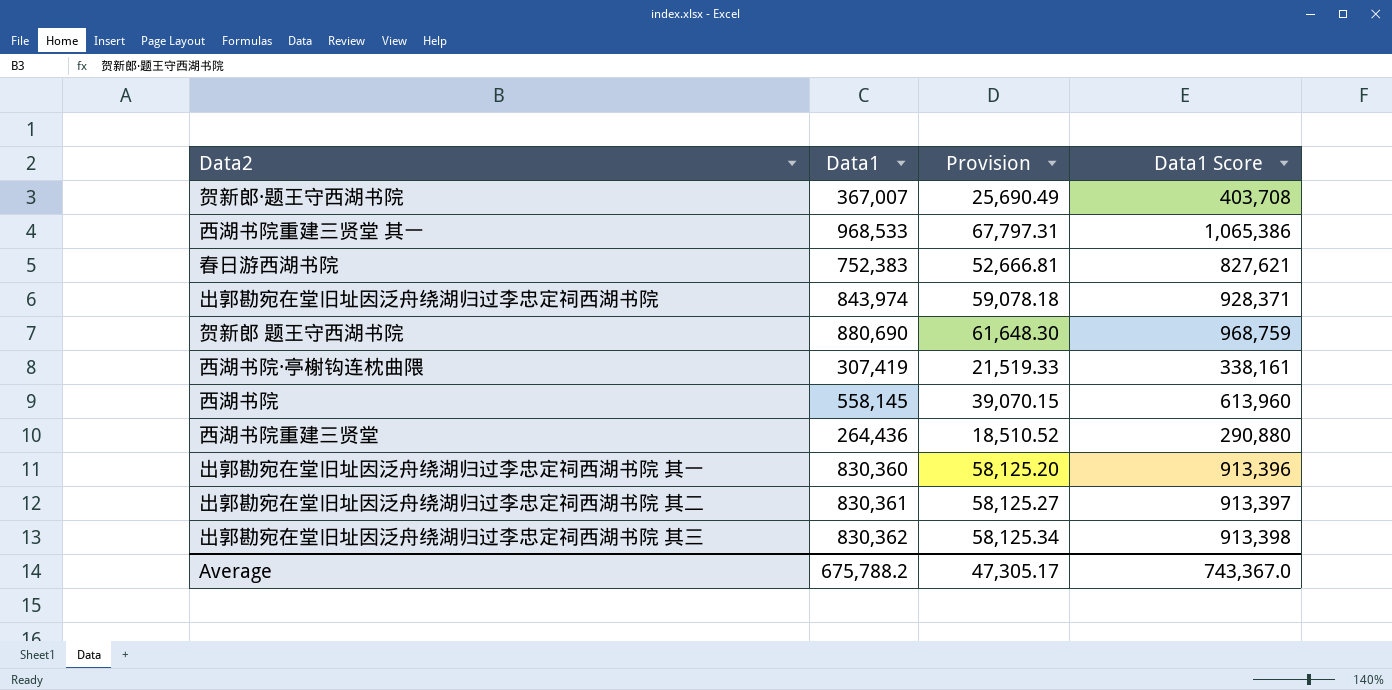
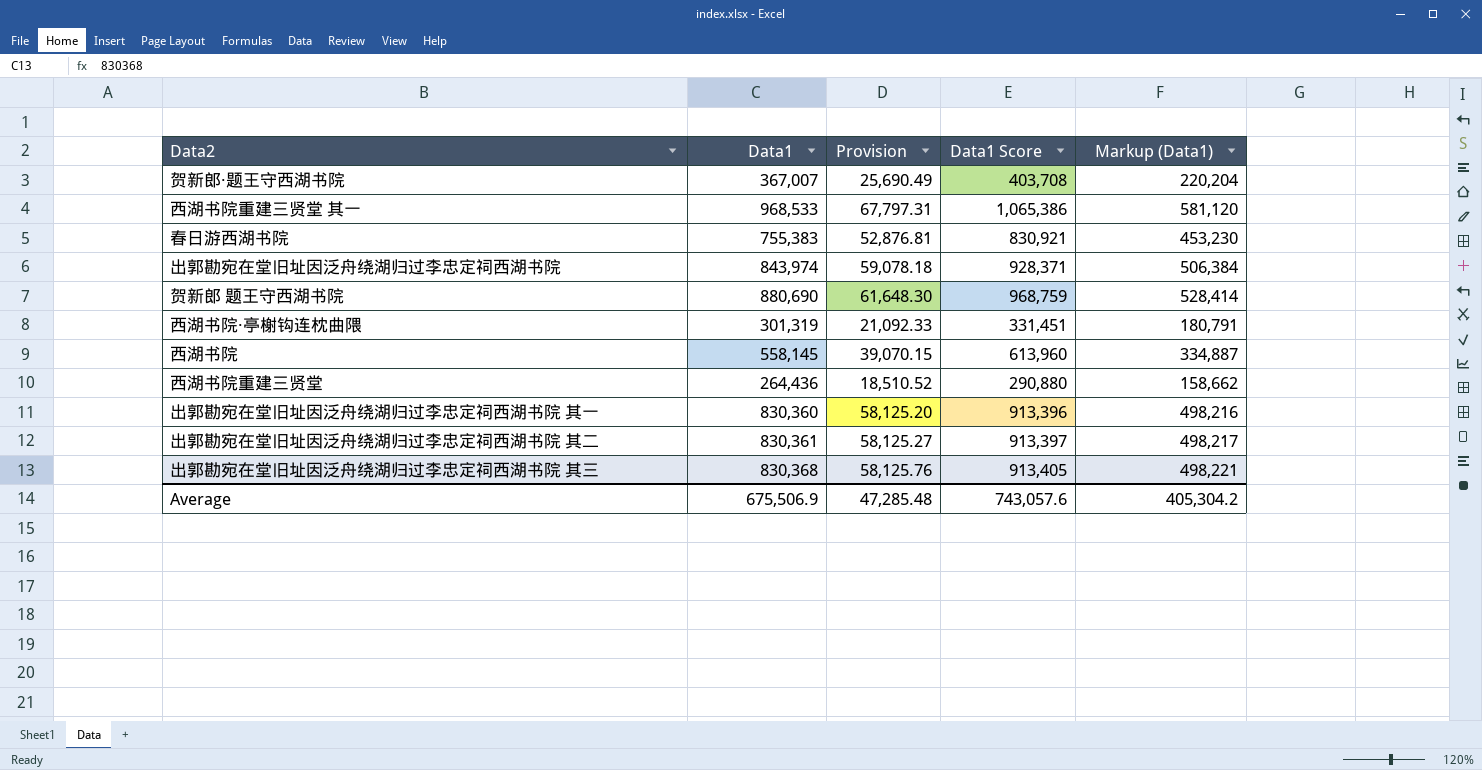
column Markup (Data1) | formula: none -> [Data1] * 0.6
春日游西湖书院 | Data1: 752,383 -> 755,383
春日游西湖书院 | Provision: 52,666.81 -> 52,876.81
春日游西湖书院 | Data1 Score: 827,621 -> 830,921
西湖书院·亭榭钩连枕曲隈 | Data1: 307,419 -> 301,319
西湖书院·亭榭钩连枕曲隈 | Provision: 21,519.33 -> 21,092.33
西湖书院·亭榭钩连枕曲隈 | Data1 Score: 338,161 -> 331,451
出郭勘宛在堂旧址因泛舟绕湖归过李忠定祠西湖书院 其三 | Data1: 830,362 -> 830,368
出郭勘宛在堂旧址因泛舟绕湖归过李忠定祠西湖书院 其三 | Provision: 58,125.34 -> 58,125.76
出郭勘宛在堂旧址因泛舟绕湖归过李忠定祠西湖书院 其三 | Data1 Score: 913,398 -> 913,405
Average | Data1: 675,788.2 -> 675,506.9
Average | Provision: 47,305.17 -> 47,285.48
Average | Data1 Score: 743,367.0 -> 743,057.6

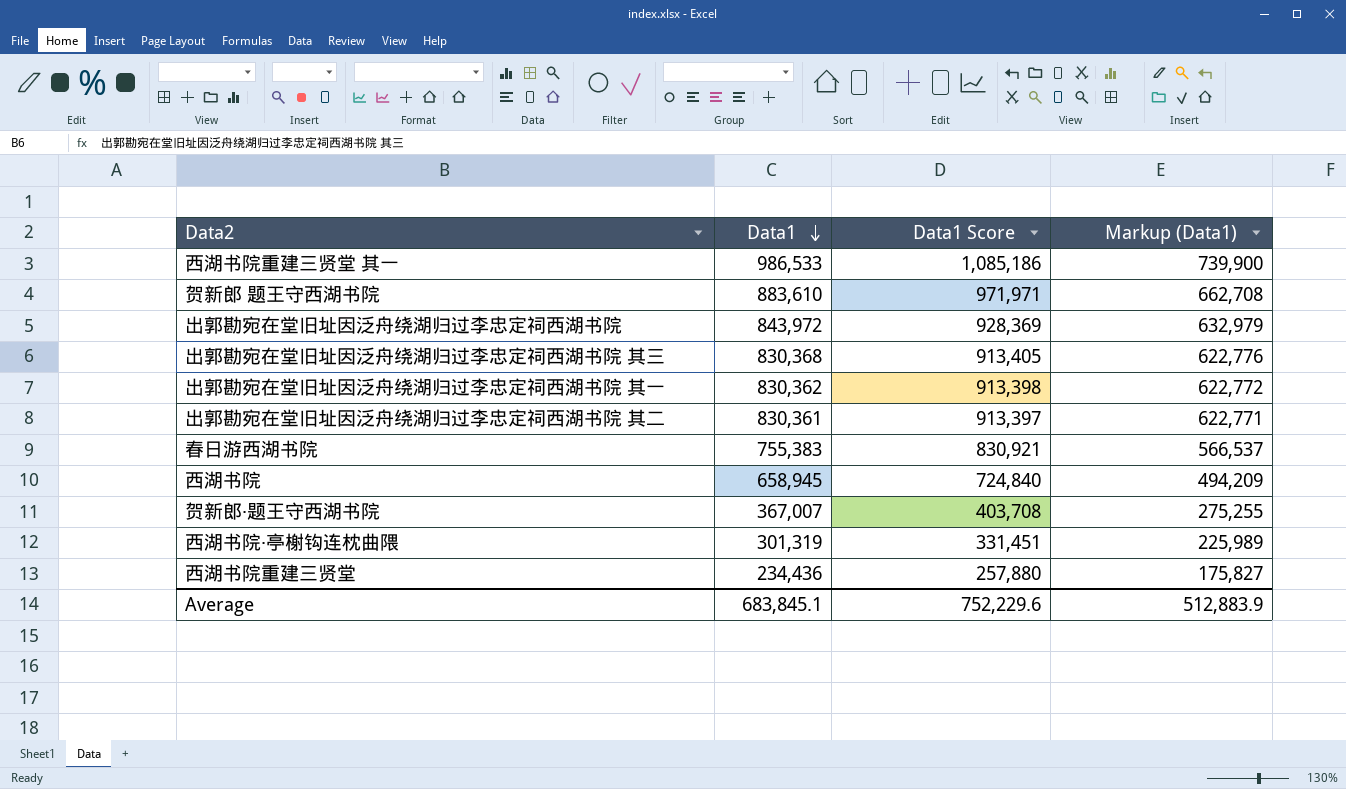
row order: none -> Data1 descending
column Provision | formula: [Data1] * 0.07 -> none
column Markup (Data1) | formula: [Data1] * 0.6 -> [Data1] * 0.75
西湖书院重建三贤堂 其一 | Data1: 968,533 -> 986,533
西湖书院重建三贤堂 其一 | Data1 Score: 1,065,386 -> 1,085,186
贺新郎 题王守西湖书院 | Data1: 880,690 -> 883,610
贺新郎 题王守西湖书院 | Data1 Score: 968,759 -> 971,971
出郭勘宛在堂旧址因泛舟绕湖归过李忠定祠西湖书院 | Data1: 843,974 -> 843,972
出郭勘宛在堂旧址因泛舟绕湖归过李忠定祠西湖书院 | Data1 Score: 928,371 -> 928,369
出郭勘宛在堂旧址因泛舟绕湖归过李忠定祠西湖书院 其一 | Data1: 830,360 -> 830,362
出郭勘宛在堂旧址因泛舟绕湖归过李忠定祠西湖书院 其一 | Data1 Score: 913,396 -> 913,398
西湖书院 | Data1: 558,145 -> 658,945
西湖书院 | Data1 Score: 613,960 -> 724,840
西湖书院重建三贤堂 | Data1: 264,436 -> 234,436
西湖书院重建三贤堂 | Data1 Score: 290,880 -> 257,880
Average | Data1: 675,506.9 -> 683,845.1
Average | Data1 Score: 743,057.6 -> 752,229.6
Average | Markup (Data1): 405,304.2 -> 512,883.9

